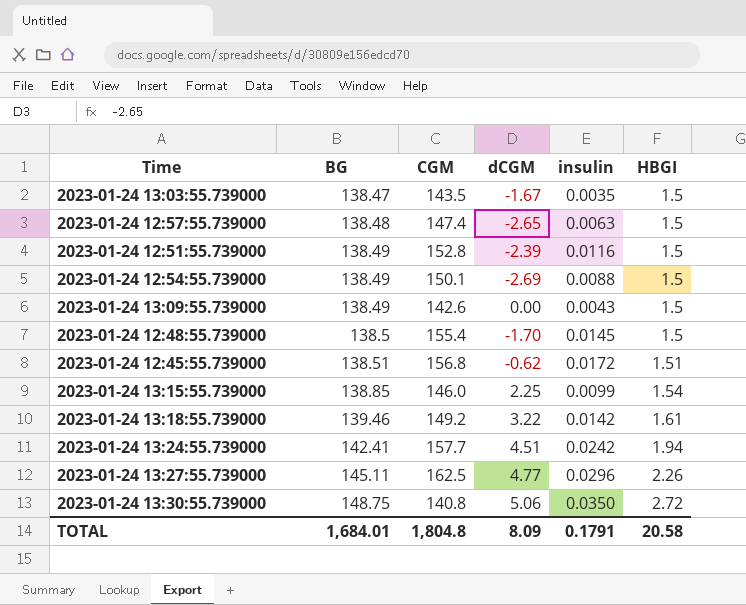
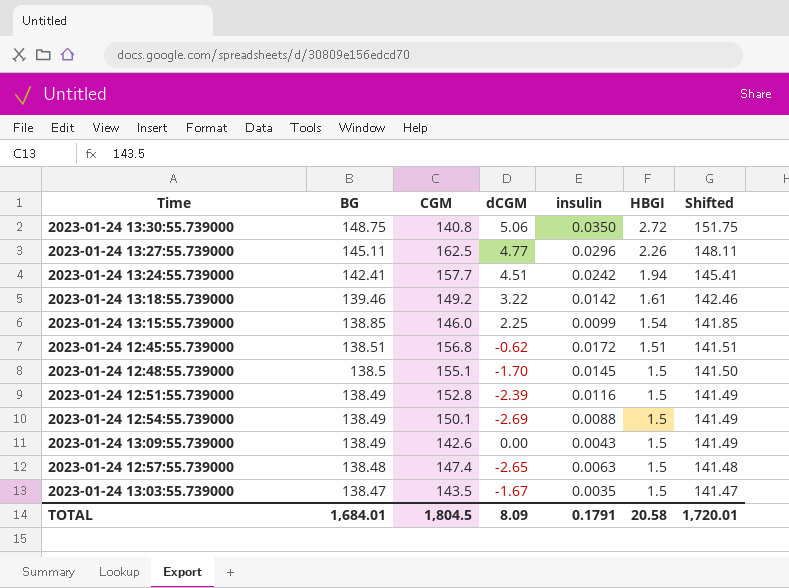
row order: BG ascending -> BG descending
column Shifted | formula: none -> [BG] + 3
2023-01-24 12:48:55.739000 | CGM: 155.4 -> 155.1
TOTAL | CGM: 1,804.8 -> 1,804.5

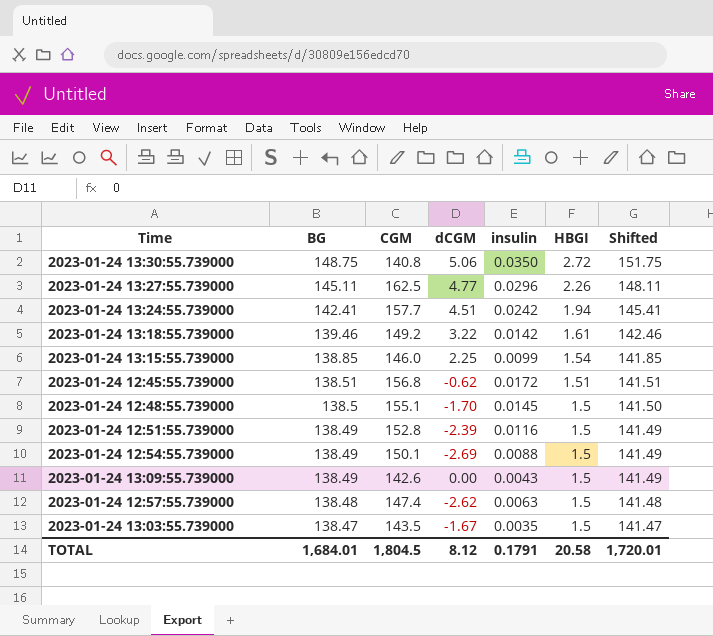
2023-01-24 12:57:55.739000 | dCGM: -2.65 -> -2.62
TOTAL | dCGM: 8.09 -> 8.12

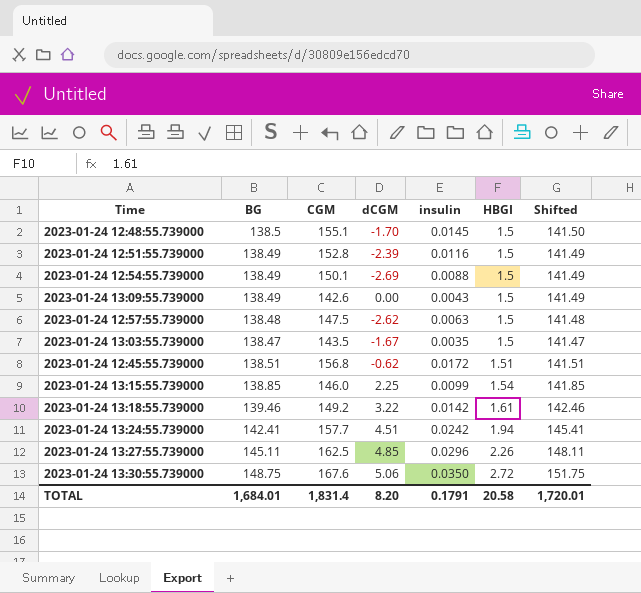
row order: BG descending -> HBGI ascending
2023-01-24 12:57:55.739000 | CGM: 147.4 -> 147.5
2023-01-24 13:27:55.739000 | dCGM: 4.77 -> 4.85
2023-01-24 13:30:55.739000 | CGM: 140.8 -> 167.6
TOTAL | CGM: 1,804.5 -> 1,831.4
TOTAL | dCGM: 8.12 -> 8.20

